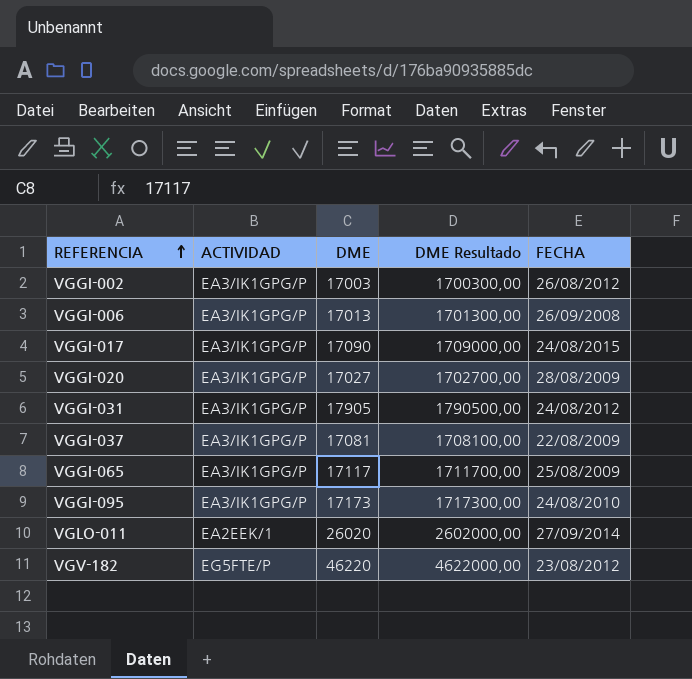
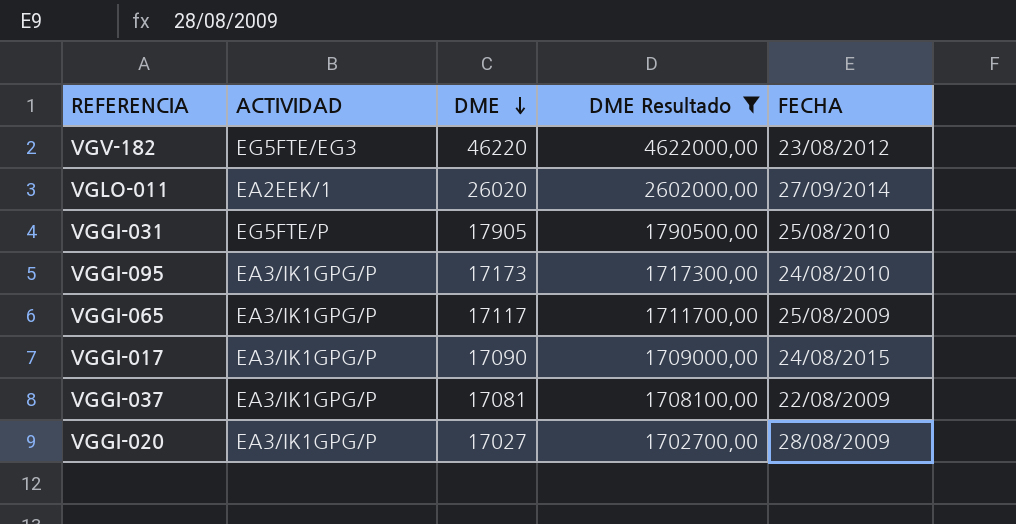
filter: none -> DME Resultado >= 1702700,00
row order: REFERENCIA ascending -> DME descending
VGV-182 | ACTIVIDAD: EG5FTE/P -> EG5FTE/EG3
VGGI-031 | ACTIVIDAD: EA3/IK1GPG/P -> EG5FTE/P
VGGI-031 | FECHA: 24/08/2012 -> 25/08/2010

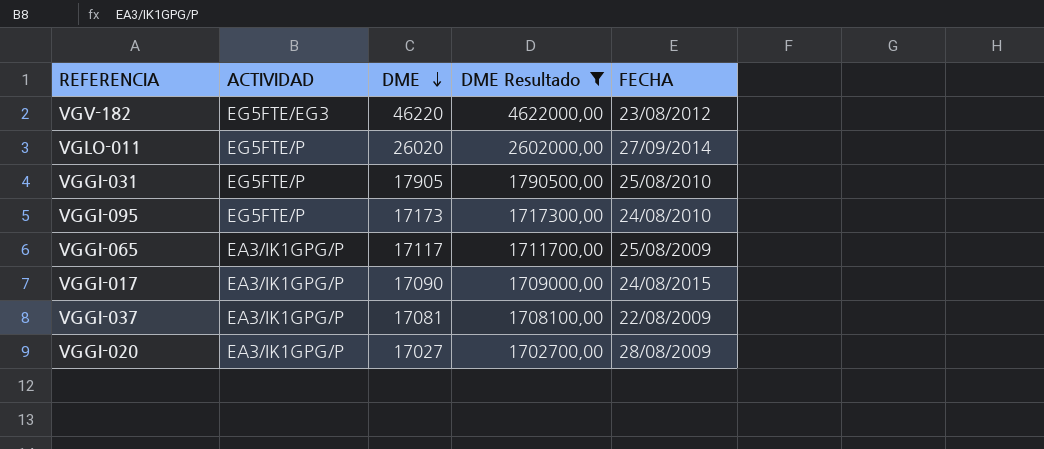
VGLO-011 | ACTIVIDAD: EA2EEK/1 -> EG5FTE/P
VGGI-095 | ACTIVIDAD: EA3/IK1GPG/P -> EG5FTE/P

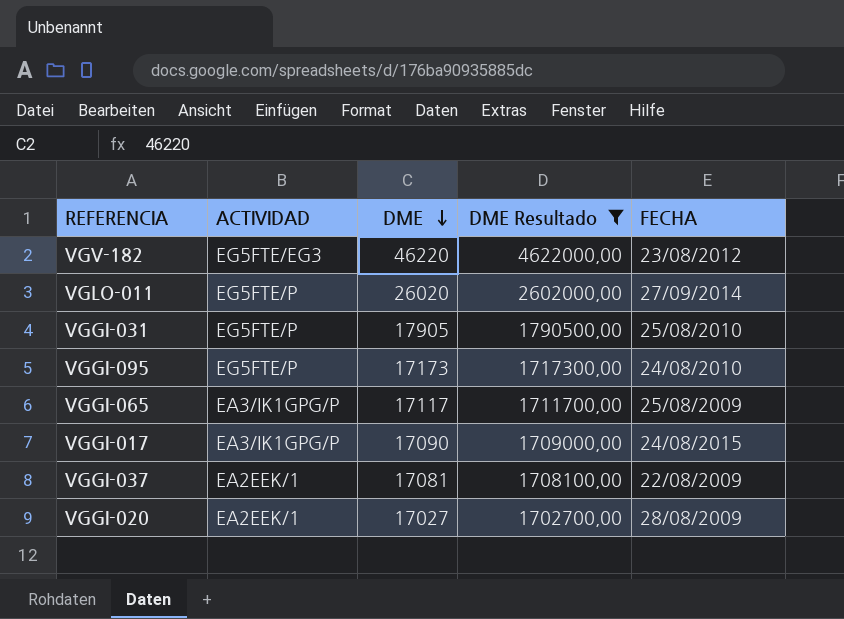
VGGI-037 | ACTIVIDAD: EA3/IK1GPG/P -> EA2EEK/1
VGGI-020 | ACTIVIDAD: EA3/IK1GPG/P -> EA2EEK/1

